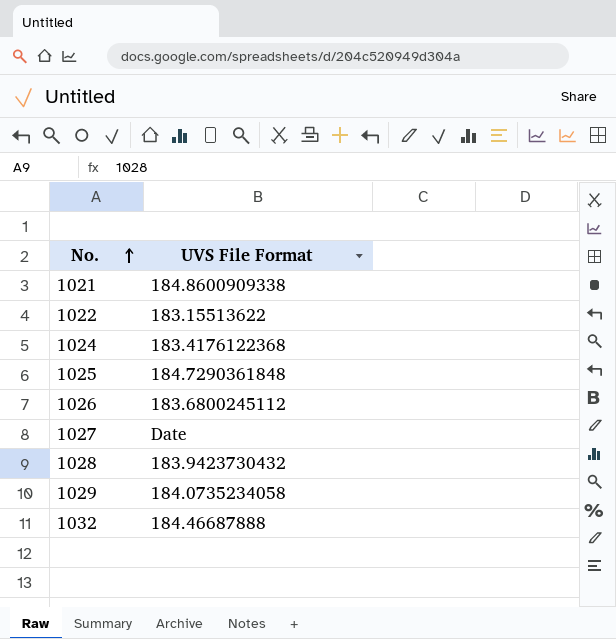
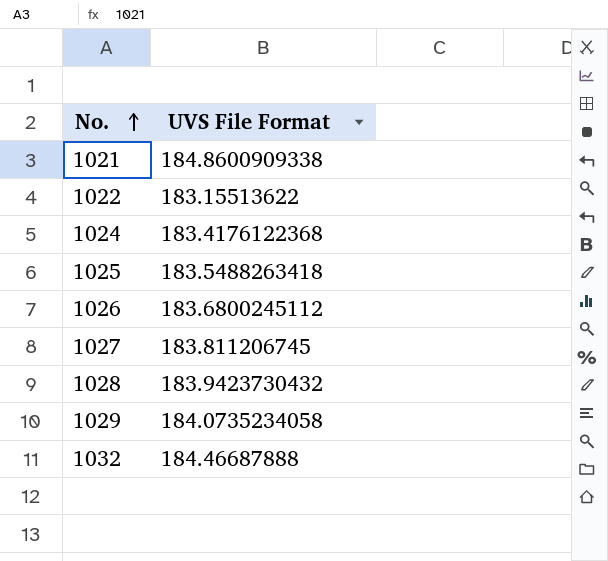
1025 | UVS File Format: 184.7290361848 -> 183.5488263418
1027 | UVS File Format: Date -> 183.811206745

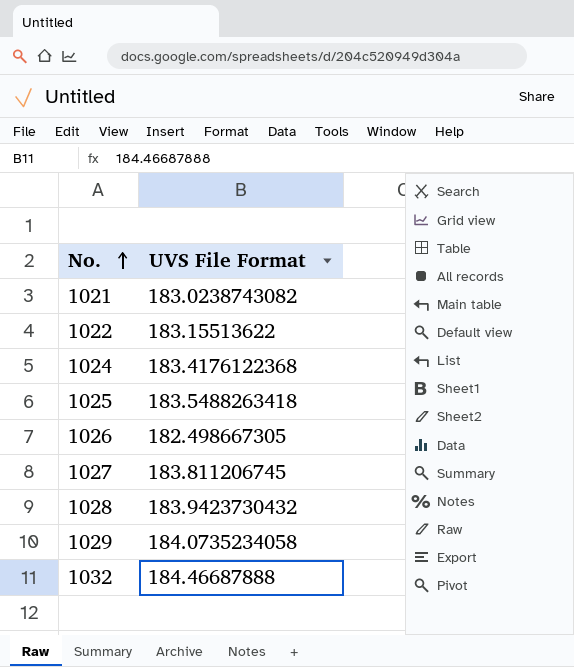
1021 | UVS File Format: 184.8600909338 -> 183.0238743082
1026 | UVS File Format: 183.6800245112 -> 182.498667305

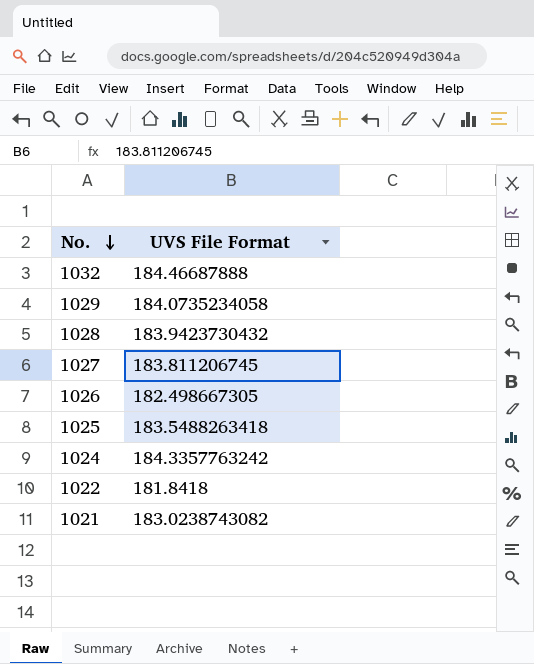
row order: No. ascending -> No. descending
1024 | UVS File Format: 183.4176122368 -> 184.3357763242
1022 | UVS File Format: 183.15513622 -> 181.8418

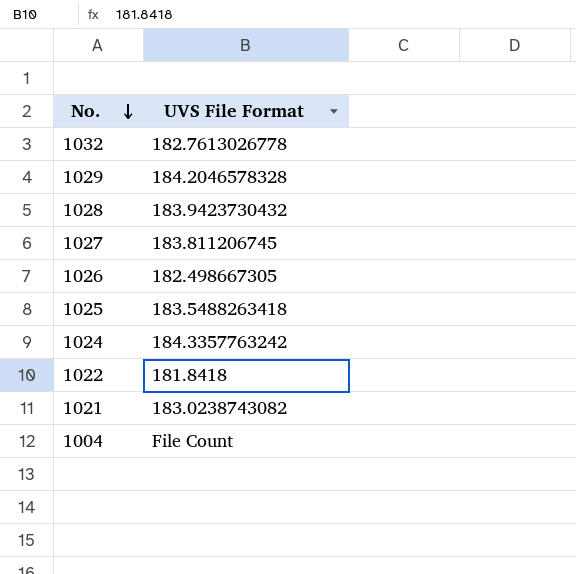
1032 | UVS File Format: 184.46687888 -> 182.7613026778
1029 | UVS File Format: 184.0735234058 -> 184.2046578328
row 1004: none -> File Count

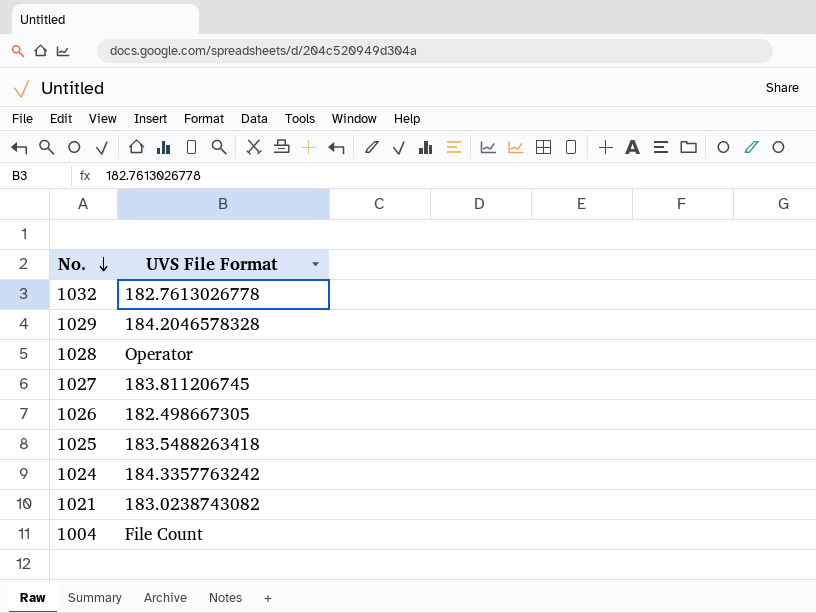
row 1022: 181.8418 -> none
1028 | UVS File Format: 183.9423730432 -> Operator

